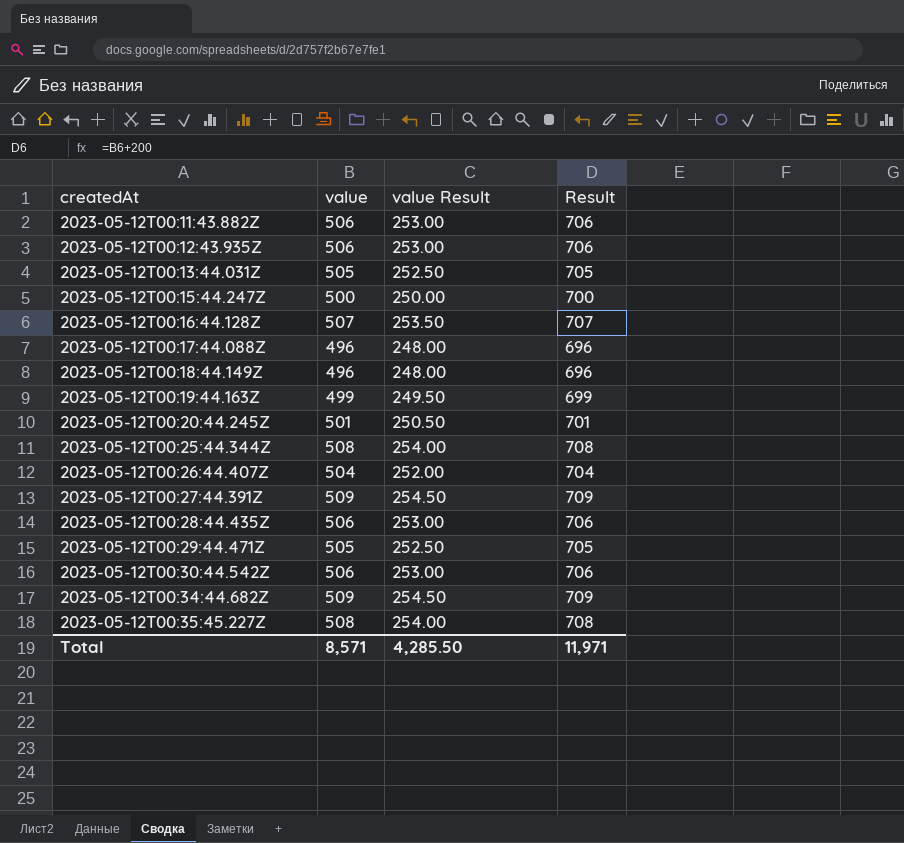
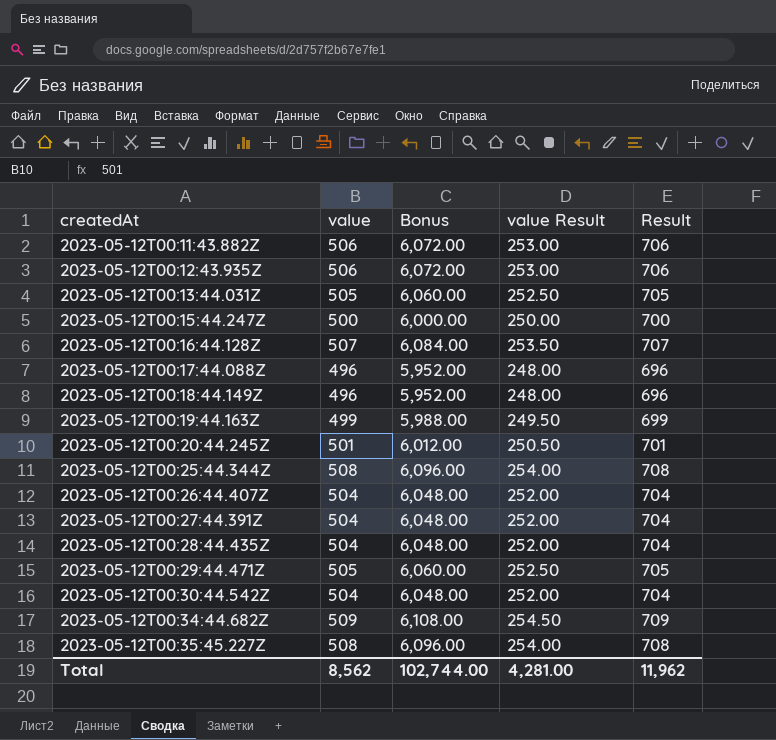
column Bonus | formula: none -> [value] * 12
2023-05-12T00:27:44.391Z | value: 509 -> 504
2023-05-12T00:27:44.391Z | value Result: 254.50 -> 252.00
2023-05-12T00:27:44.391Z | Result: 709 -> 704
2023-05-12T00:28:44.435Z | value: 506 -> 504
2023-05-12T00:28:44.435Z | value Result: 253.00 -> 252.00
2023-05-12T00:28:44.435Z | Result: 706 -> 704
2023-05-12T00:30:44.542Z | value: 506 -> 504
2023-05-12T00:30:44.542Z | value Result: 253.00 -> 252.00
2023-05-12T00:30:44.542Z | Result: 706 -> 704
Total | value: 8,571 -> 8,562
Total | value Result: 4,285.50 -> 4,281.00
Total | Result: 11,971 -> 11,962

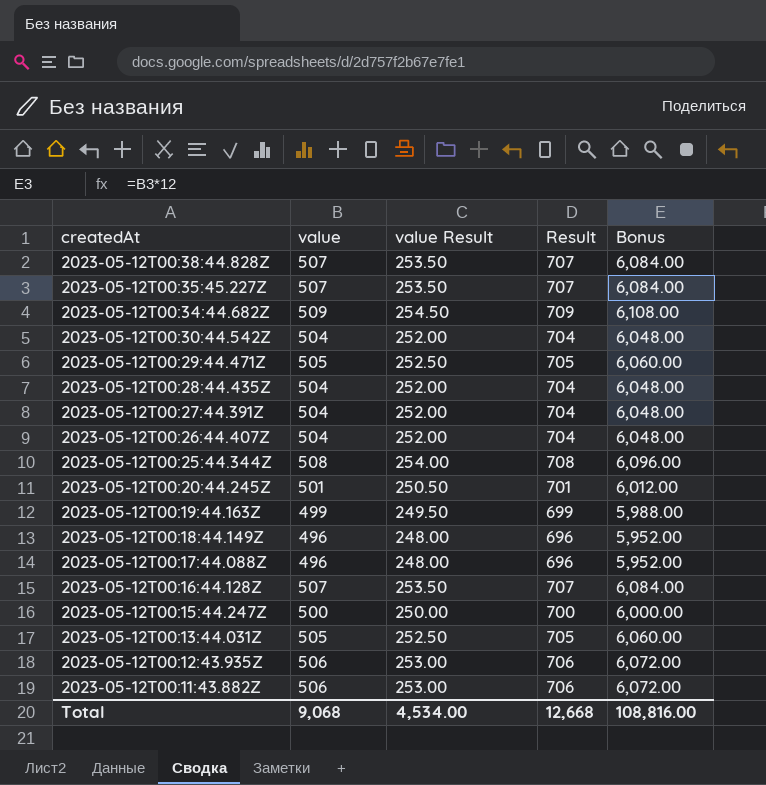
row order: createdAt ascending -> createdAt descending
column Bonus | position: 3 -> 5
row 2023-05-12T00:38:44.828Z: none -> 507 | 253.50 | 707 | 6,084.00
2023-05-12T00:35:45.227Z | value: 508 -> 507
2023-05-12T00:35:45.227Z | value Result: 254.00 -> 253.50
2023-05-12T00:35:45.227Z | Result: 708 -> 707
2023-05-12T00:35:45.227Z | Bonus: 6,096.00 -> 6,084.00
Total | value: 8,562 -> 9,068
Total | value Result: 4,281.00 -> 4,534.00
Total | Result: 11,962 -> 12,668
Total | Bonus: 102,744.00 -> 108,816.00

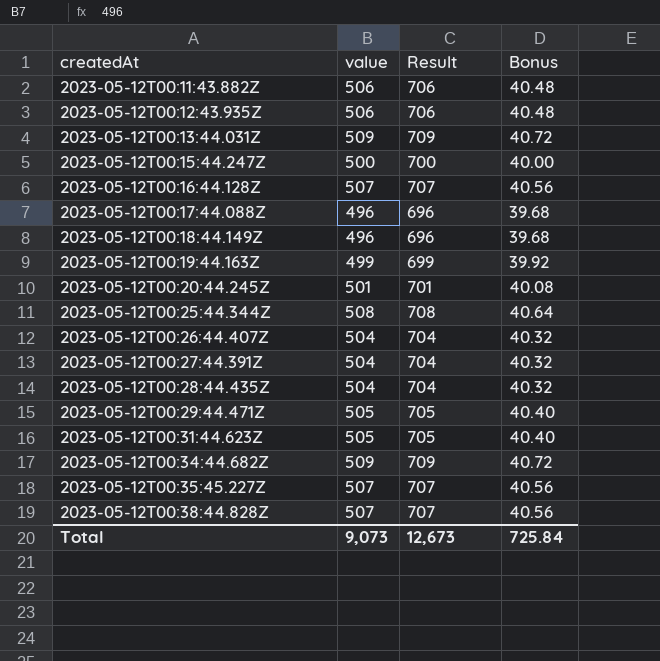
row order: createdAt descending -> createdAt ascending
column value Result | formula: [value] * 0.5 -> none
column Bonus | formula: [value] * 12 -> [value] * 0.08
row 2023-05-12T00:30:44.542Z: 504 | 252.00 | 704 | 6,048.00 -> none
2023-05-12T00:13:44.031Z | value: 505 -> 509
2023-05-12T00:13:44.031Z | Result: 705 -> 709
row 2023-05-12T00:31:44.623Z: none -> 505 | 705 | 40.40
Total | value: 9,068 -> 9,073
Total | Result: 12,668 -> 12,673
Total | Bonus: 108,816.00 -> 725.84

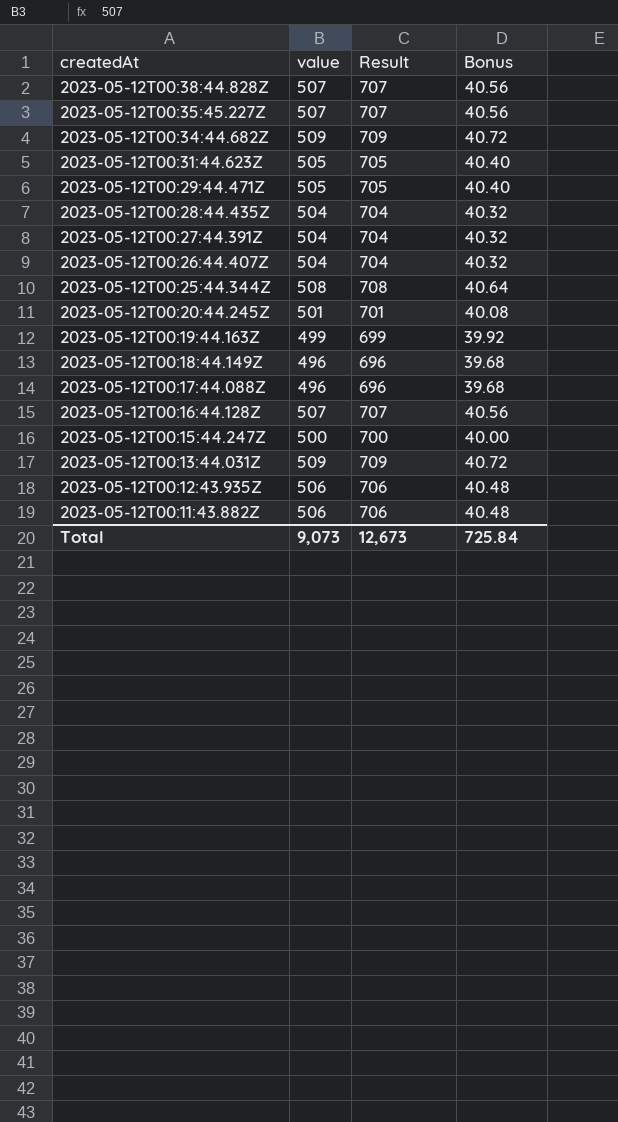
row order: createdAt ascending -> createdAt descending

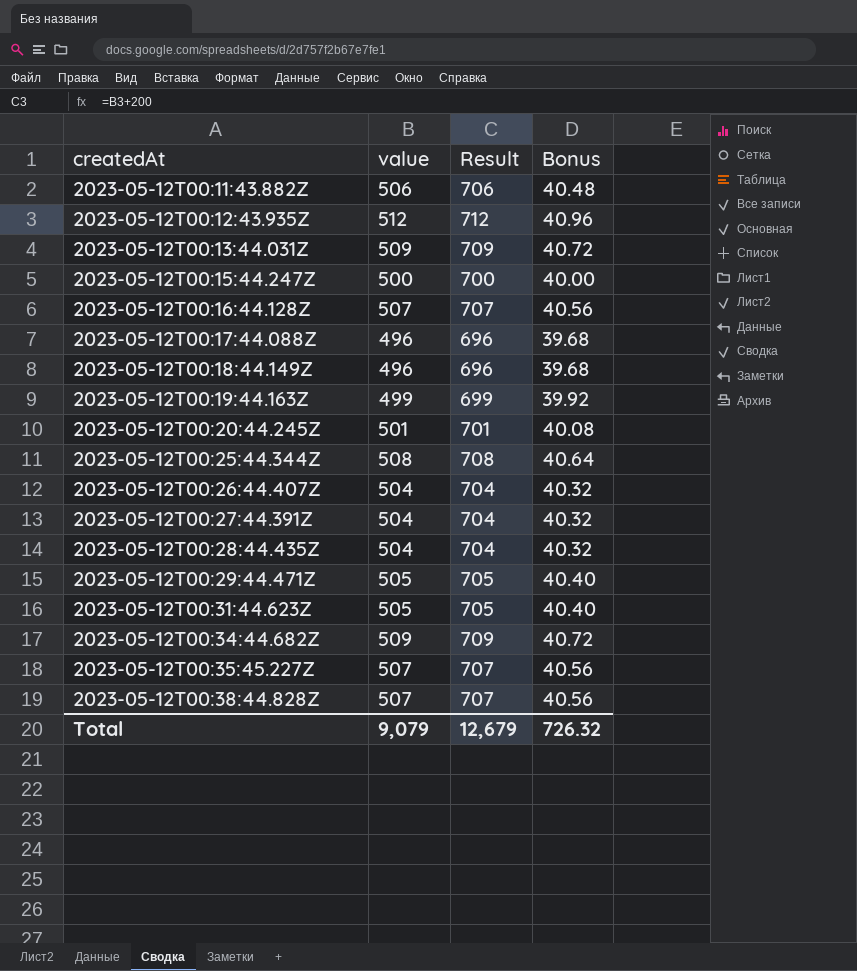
row order: createdAt descending -> createdAt ascending
2023-05-12T00:12:43.935Z | value: 506 -> 512
2023-05-12T00:12:43.935Z | Result: 706 -> 712
2023-05-12T00:12:43.935Z | Bonus: 40.48 -> 40.96
Total | value: 9,073 -> 9,079
Total | Result: 12,673 -> 12,679
Total | Bonus: 725.84 -> 726.32

